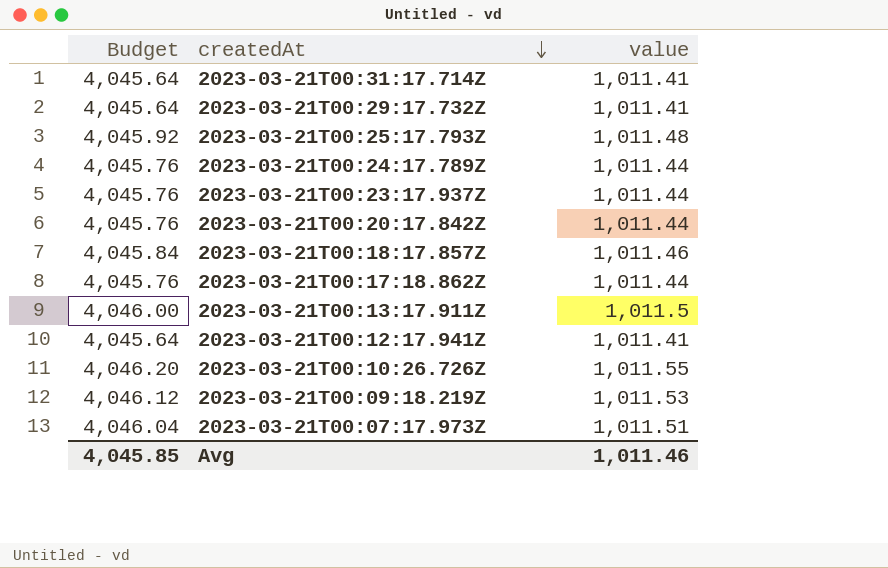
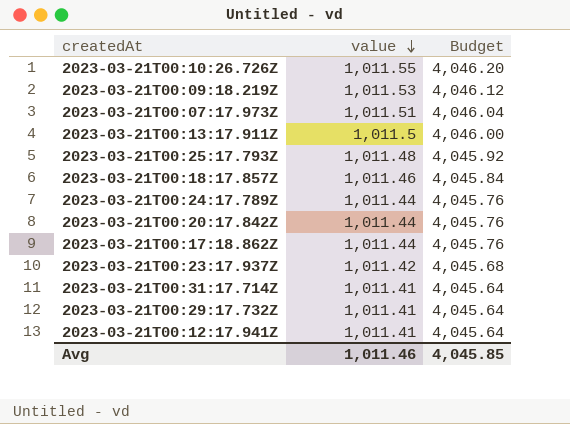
row order: createdAt descending -> value descending
column Budget | position: 1 -> 3
2023-03-21T00:23:17.937Z | value: 1,011.44 -> 1,011.42
2023-03-21T00:23:17.937Z | Budget: 4,045.76 -> 4,045.68

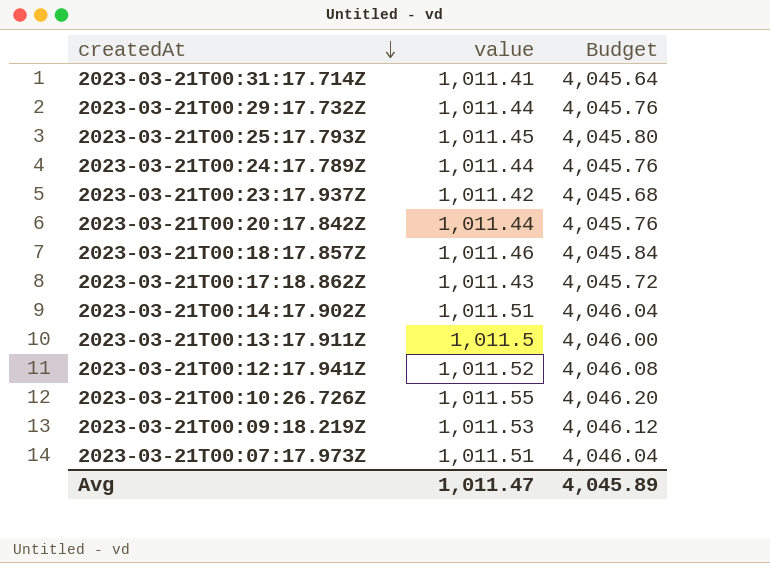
row order: value descending -> createdAt descending
2023-03-21T00:29:17.732Z | value: 1,011.41 -> 1,011.44
2023-03-21T00:29:17.732Z | Budget: 4,045.64 -> 4,045.76
2023-03-21T00:25:17.793Z | value: 1,011.48 -> 1,011.45
2023-03-21T00:25:17.793Z | Budget: 4,045.92 -> 4,045.80
2023-03-21T00:17:18.862Z | value: 1,011.44 -> 1,011.43
2023-03-21T00:17:18.862Z | Budget: 4,045.76 -> 4,045.72
row 2023-03-21T00:14:17.902Z: none -> 1,011.51 | 4,046.04
2023-03-21T00:12:17.941Z | value: 1,011.41 -> 1,011.52
2023-03-21T00:12:17.941Z | Budget: 4,045.64 -> 4,046.08
Avg | value: 1,011.46 -> 1,011.47
Avg | Budget: 4,045.85 -> 4,045.89

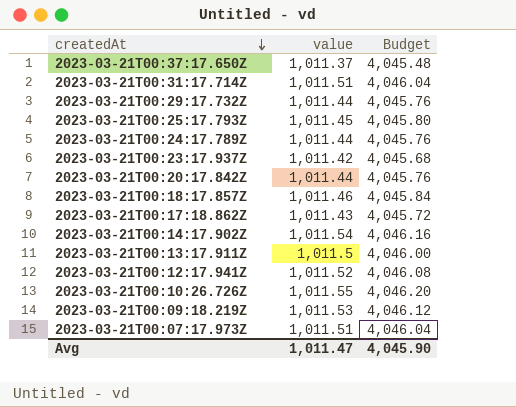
row 2023-03-21T00:37:17.650Z: none -> 1,011.37 | 4,045.48
2023-03-21T00:31:17.714Z | value: 1,011.41 -> 1,011.51
2023-03-21T00:31:17.714Z | Budget: 4,045.64 -> 4,046.04
2023-03-21T00:14:17.902Z | value: 1,011.51 -> 1,011.54
2023-03-21T00:14:17.902Z | Budget: 4,046.04 -> 4,046.16
Avg | Budget: 4,045.89 -> 4,045.90

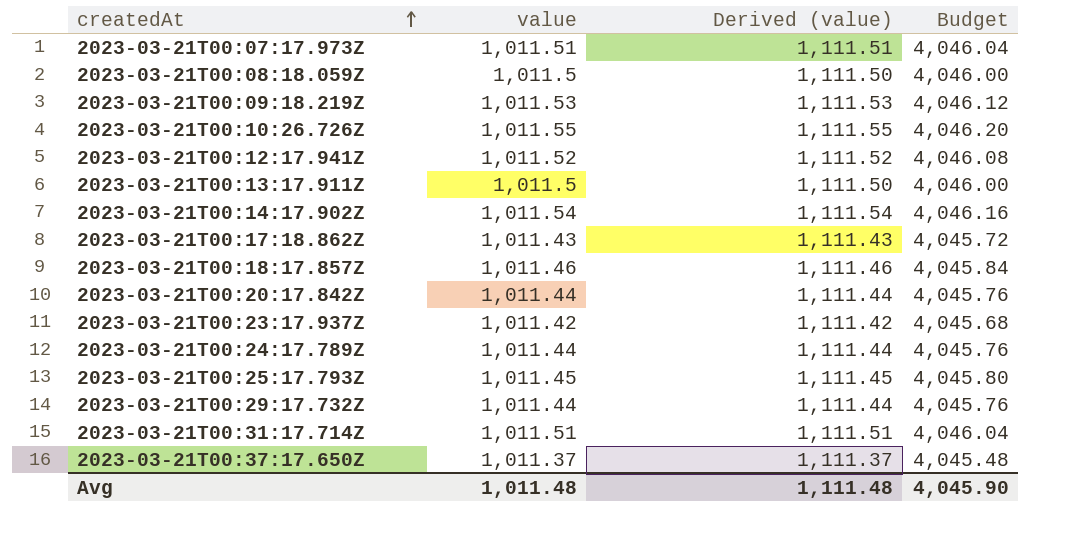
row order: createdAt descending -> createdAt ascending
column Derived (value) | formula: none -> [value] + 100
row 2023-03-21T00:08:18.059Z: none -> 1,011.5 | 1,111.50 | 4,046.00
Avg | value: 1,011.47 -> 1,011.48

